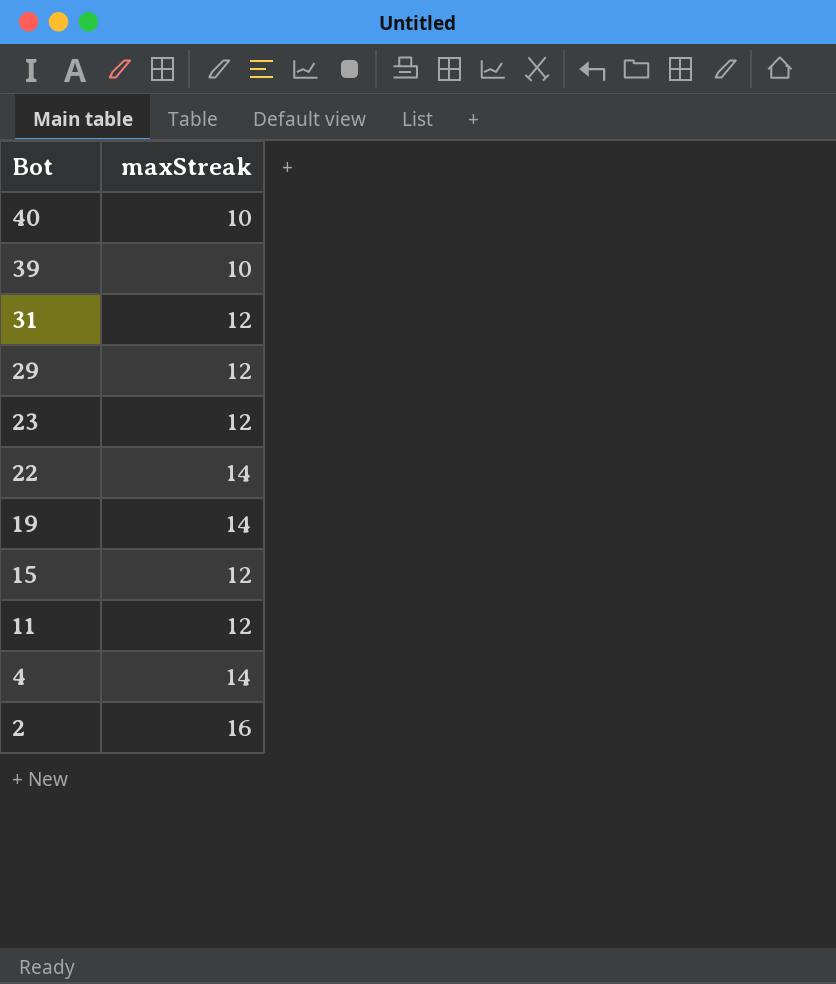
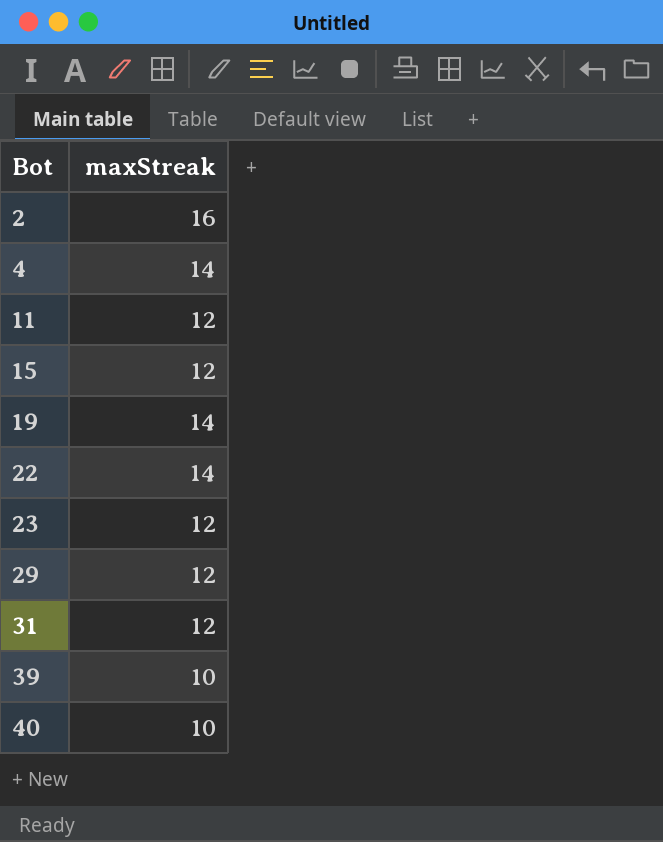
row order: Bot descending -> Bot ascending

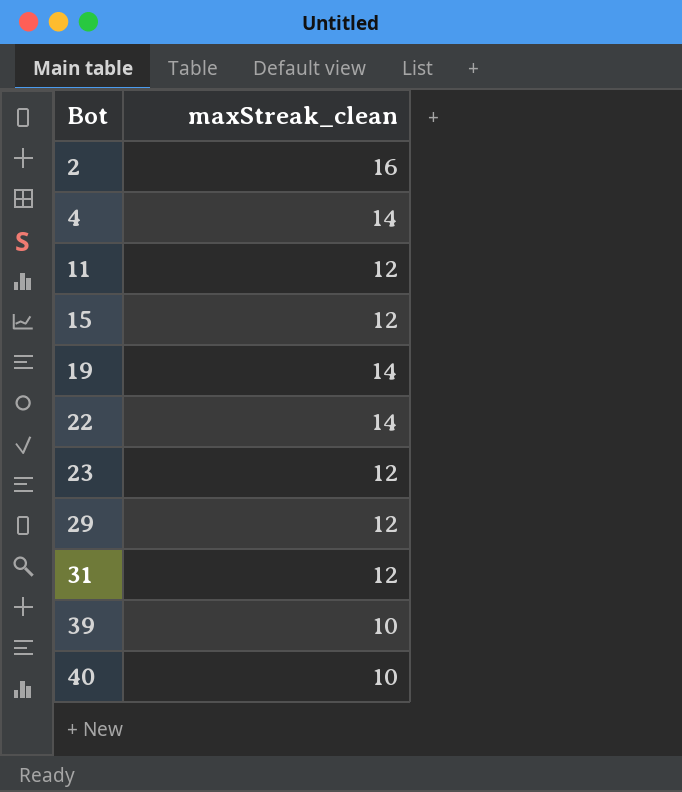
column name: maxStreak -> maxStreak_clean

